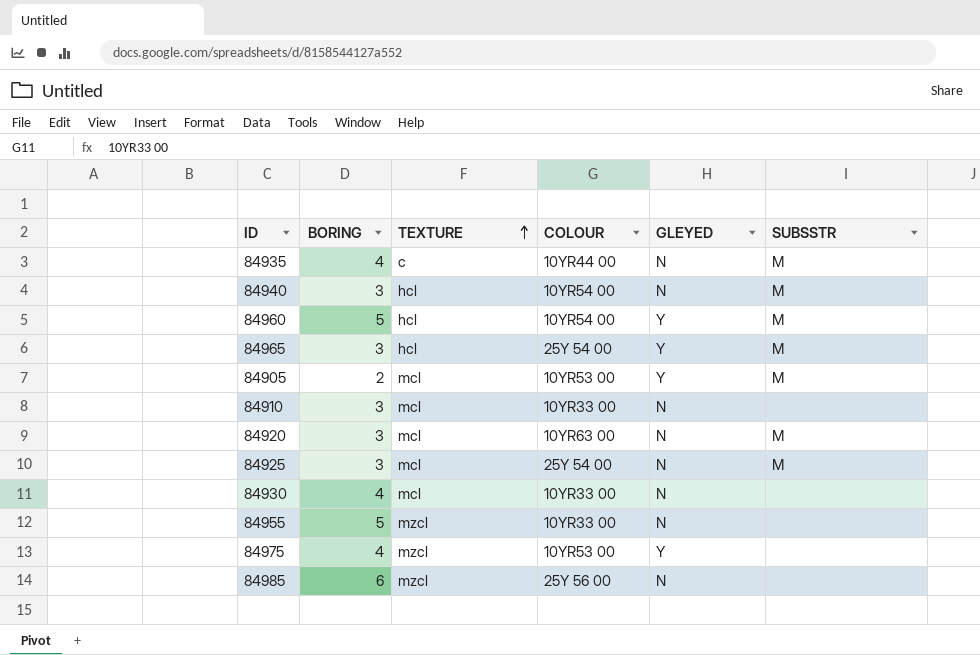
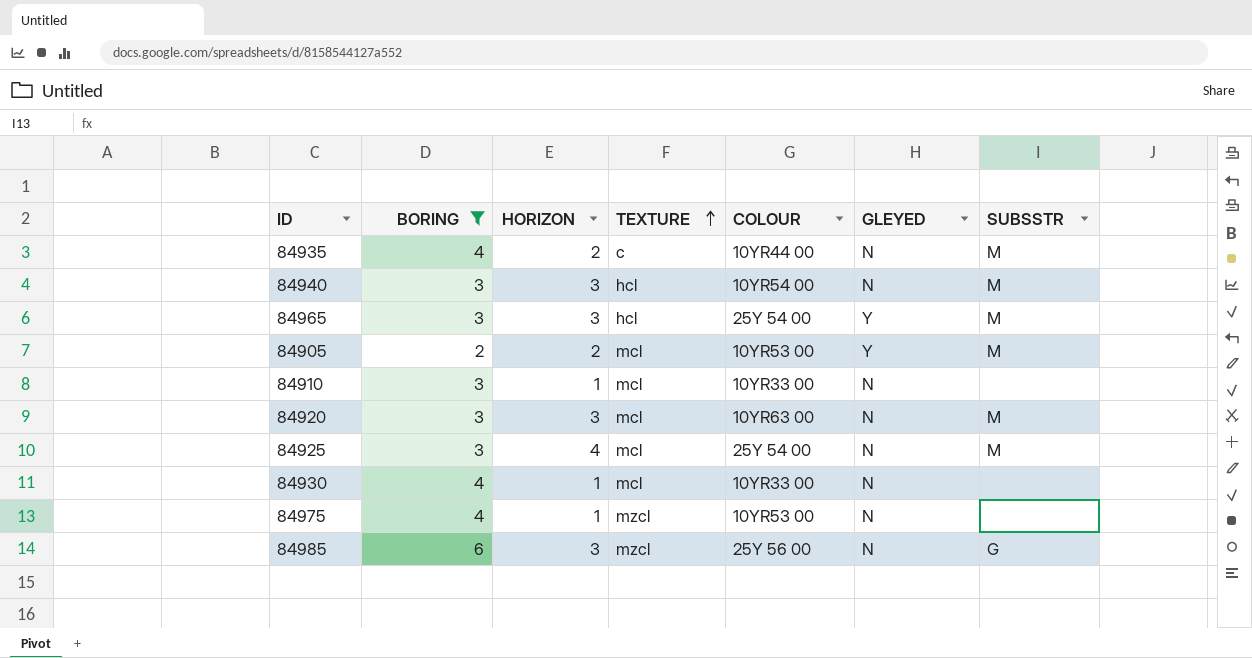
filter: none -> BORING != 5
column HORIZON | position: none -> 3
84975 | GLEYED: Y -> N
84985 | SUBSSTR: none -> G

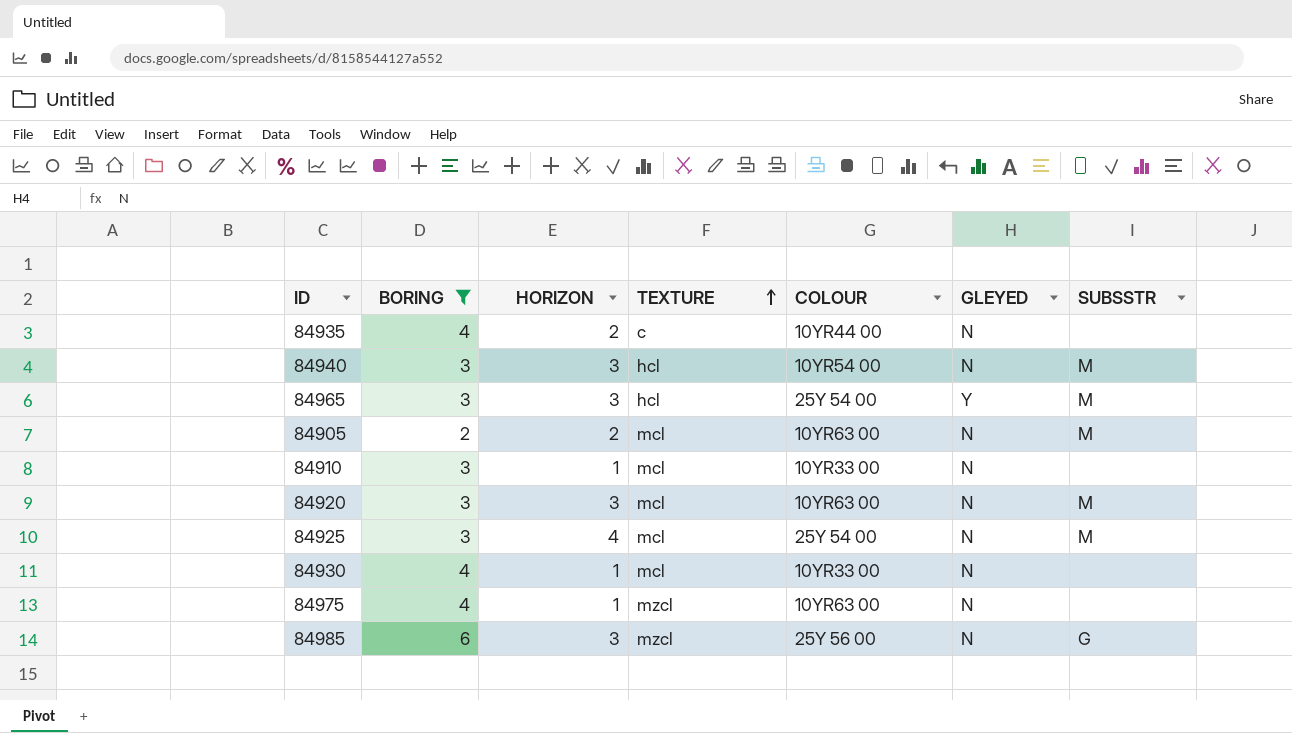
84935 | SUBSSTR: M -> none
84905 | COLOUR: 10YR53 00 -> 10YR63 00
84905 | GLEYED: Y -> N
84975 | COLOUR: 10YR53 00 -> 10YR63 00

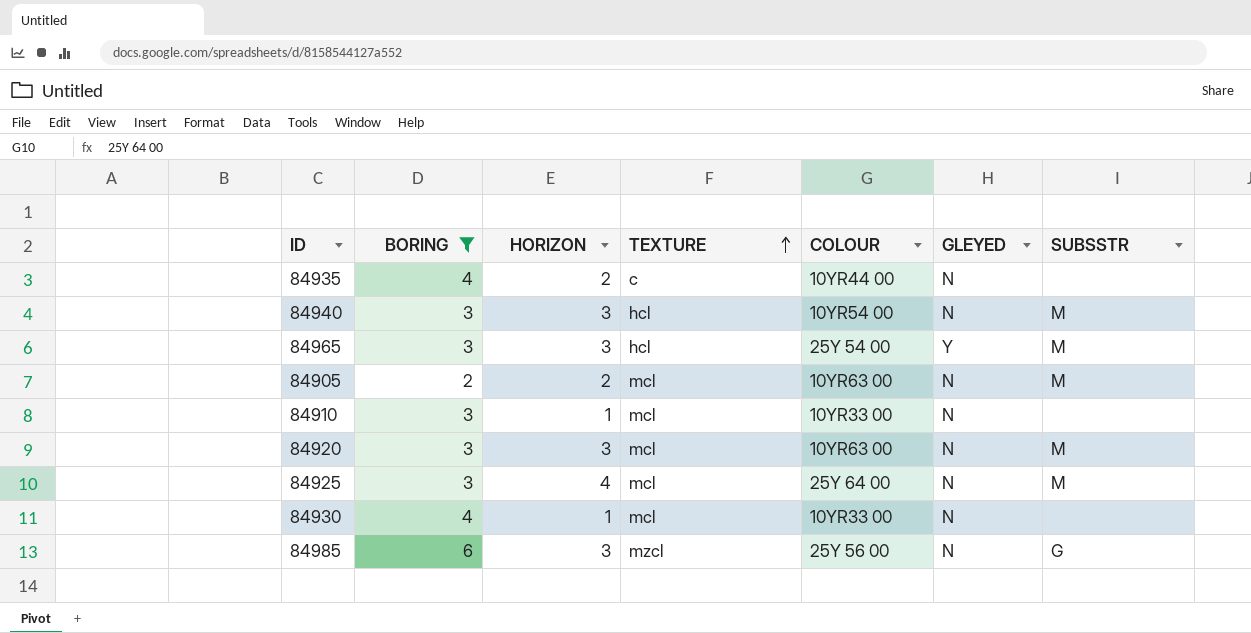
row 84975: 4 | 1 | mzcl | 10YR63 00 | N | none -> none
84925 | COLOUR: 25Y 54 00 -> 25Y 64 00

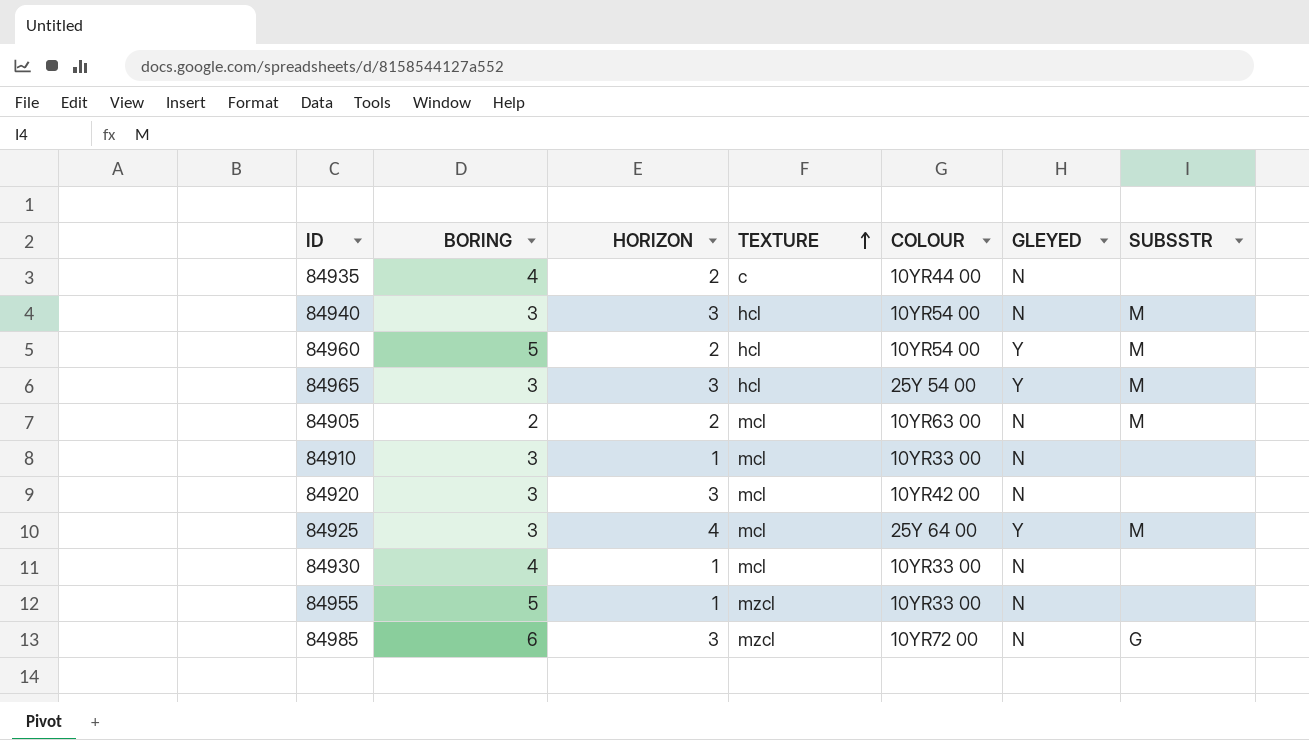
filter: BORING != 5 -> none
84920 | COLOUR: 10YR63 00 -> 10YR42 00
84920 | SUBSSTR: M -> none
84925 | GLEYED: N -> Y
84985 | COLOUR: 25Y 56 00 -> 10YR72 00

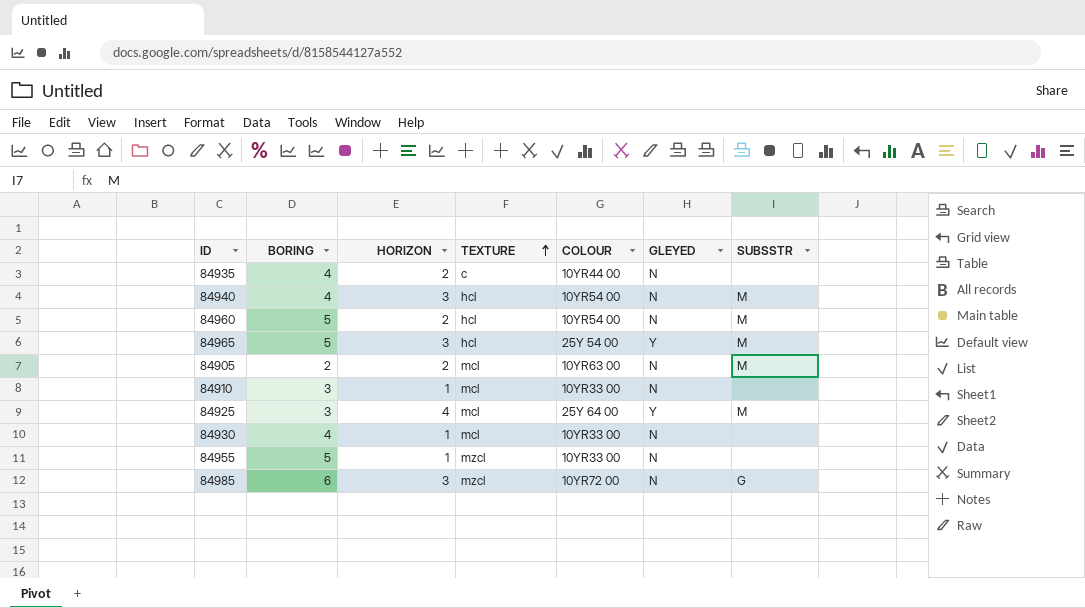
row 84920: 3 | 3 | mcl | 10YR42 00 | N | none -> none
84940 | BORING: 3 -> 4
84960 | GLEYED: Y -> N
84965 | BORING: 3 -> 5

